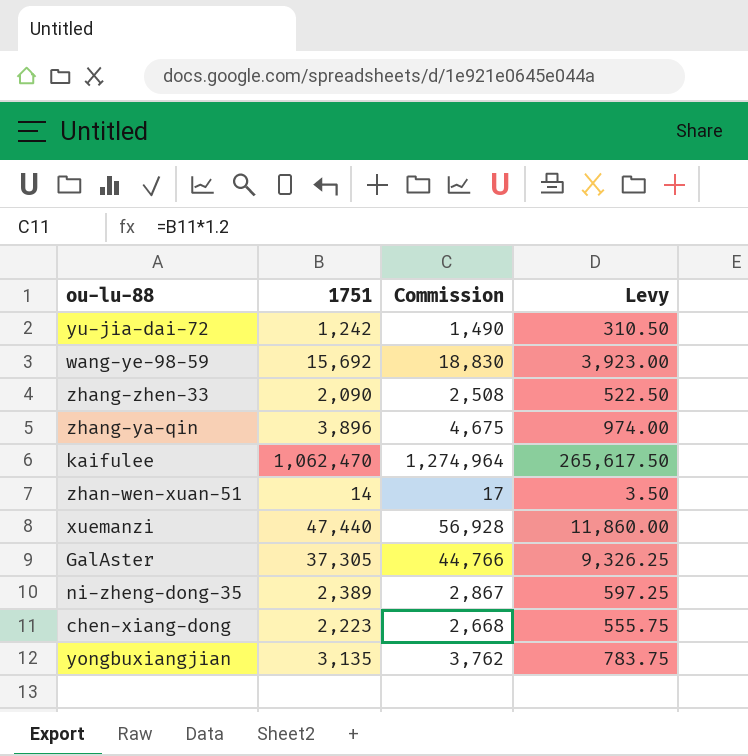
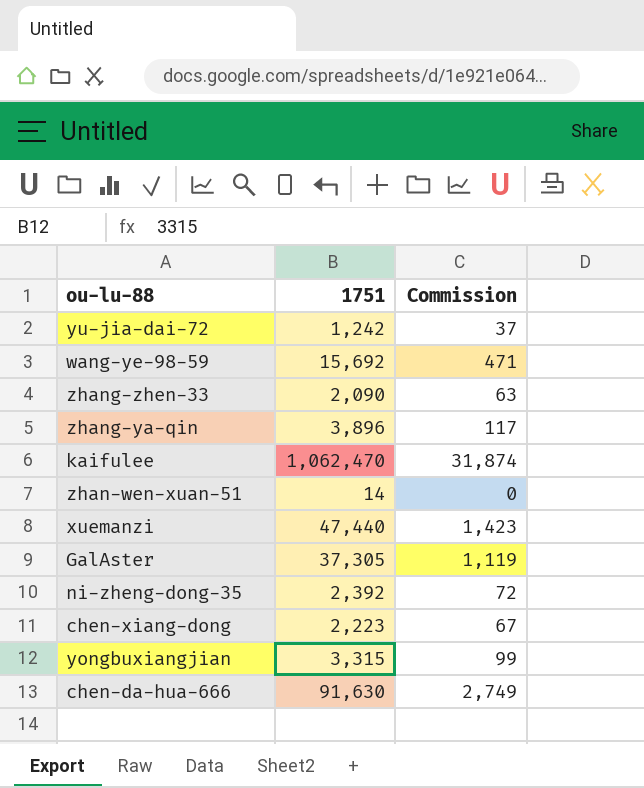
column Levy | formula: [1751] * 0.25 -> none
column Commission | formula: [1751] * 1.2 -> [1751] * 0.03
ni-zheng-dong-35 | 1751: 2,389 -> 2,392
yongbuxiangjian | 1751: 3,135 -> 3,315
row chen-da-hua-666: none -> 91,630 | 2,749

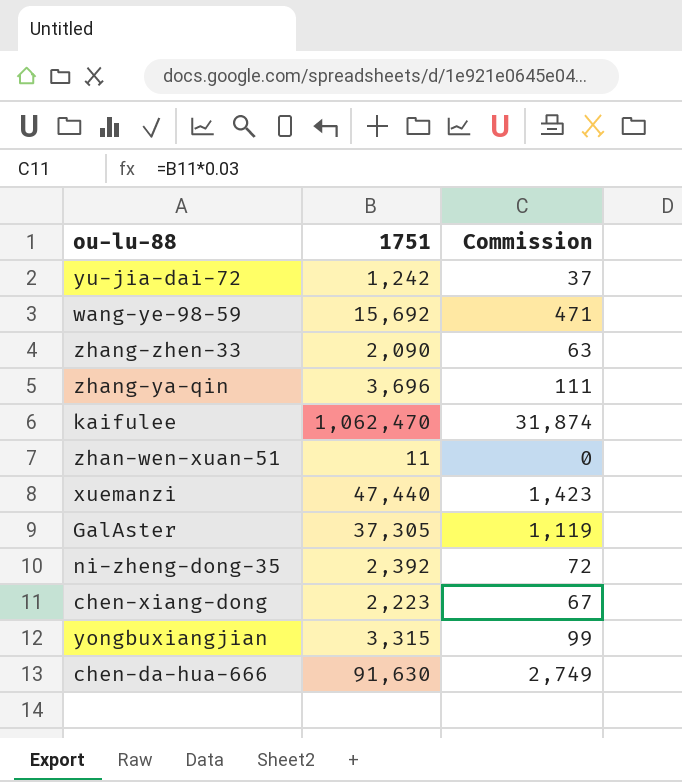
zhang-ya-qin | 1751: 3,896 -> 3,696
zhang-ya-qin | Commission: 117 -> 111
zhan-wen-xuan-51 | 1751: 14 -> 11

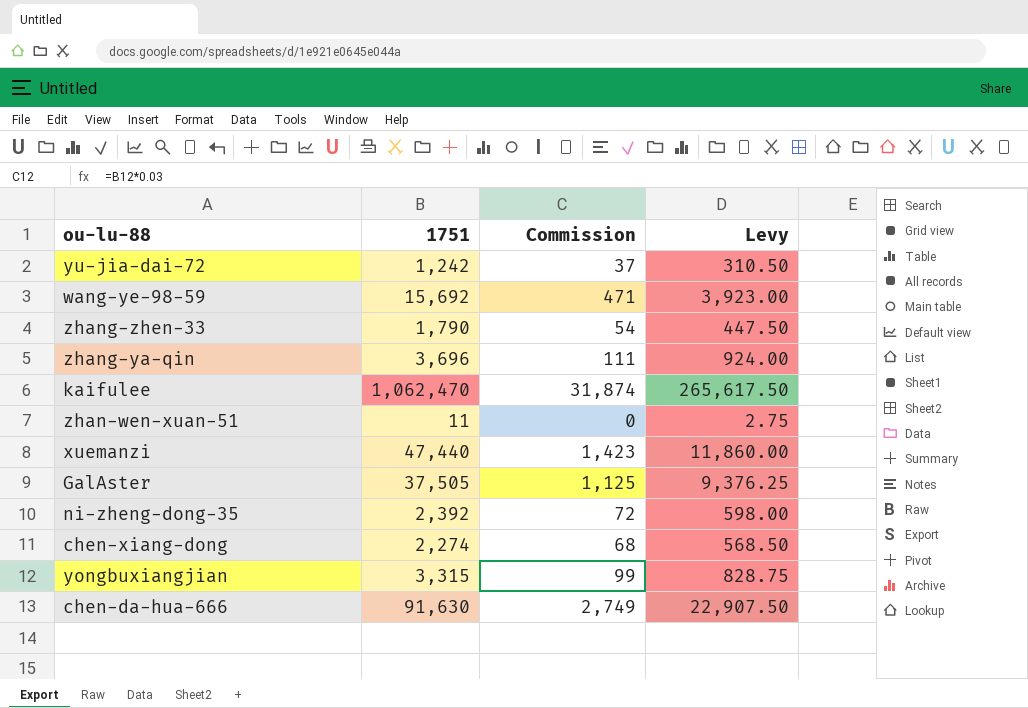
column Levy | formula: none -> [1751] * 0.25
zhang-zhen-33 | 1751: 2,090 -> 1,790
zhang-zhen-33 | Commission: 63 -> 54
GalAster | 1751: 37,305 -> 37,505
GalAster | Commission: 1,119 -> 1,125
chen-xiang-dong | 1751: 2,223 -> 2,274
chen-xiang-dong | Commission: 67 -> 68

